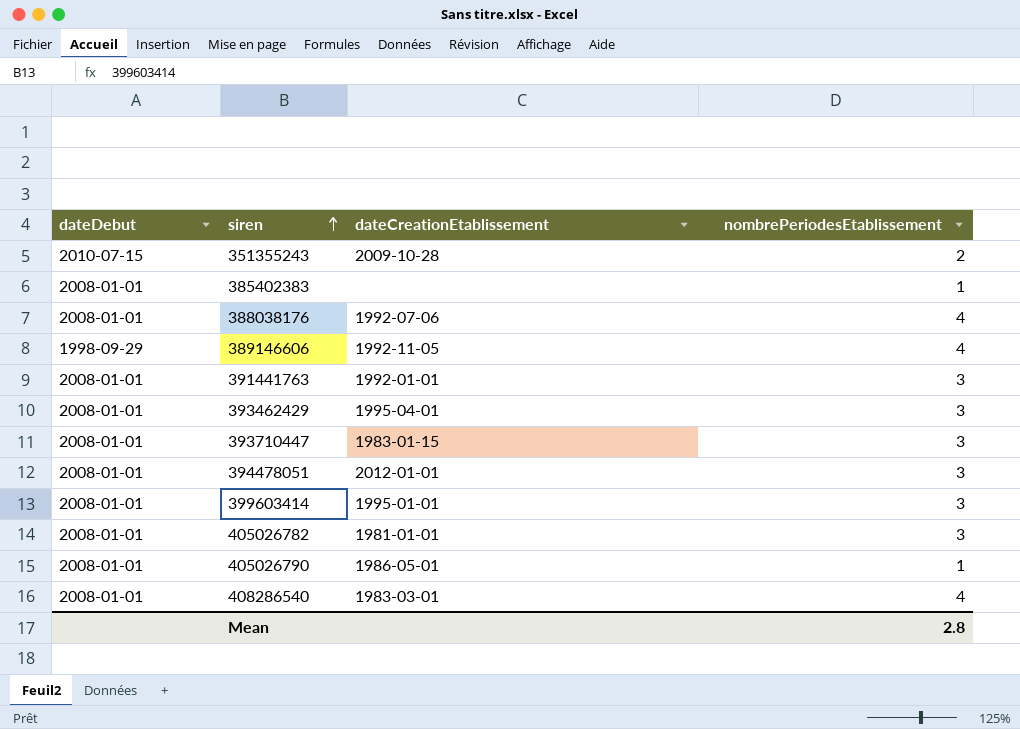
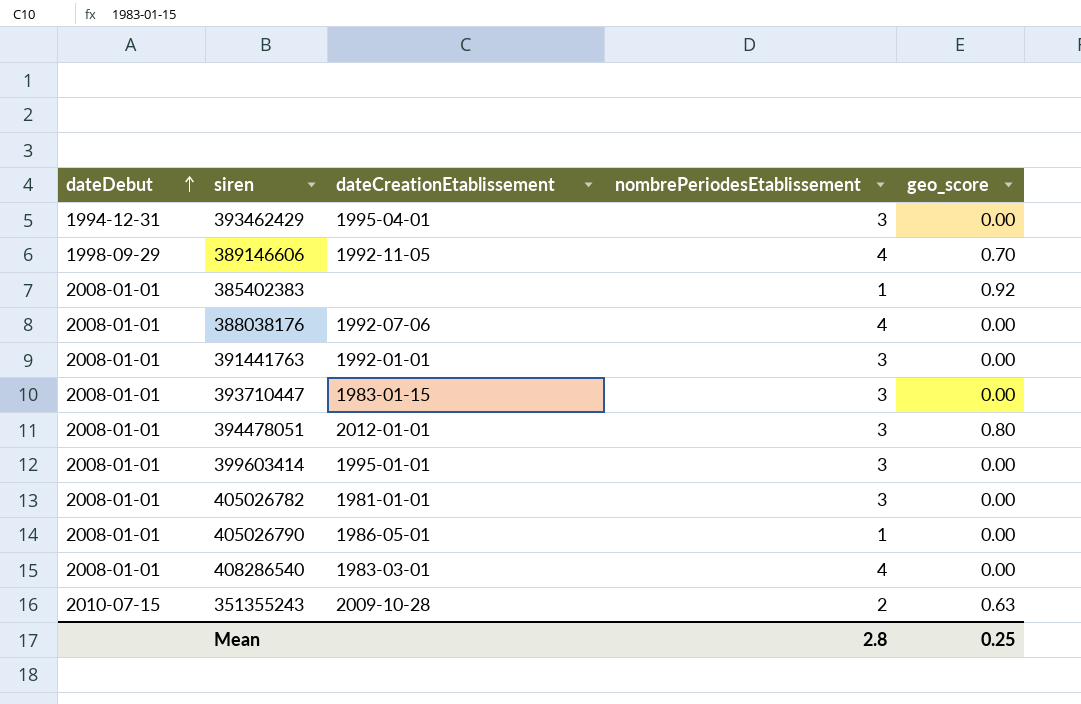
row order: siren ascending -> dateDebut ascending
column geo_score | position: none -> 5
393462429 | dateDebut: 2008-01-01 -> 1994-12-31

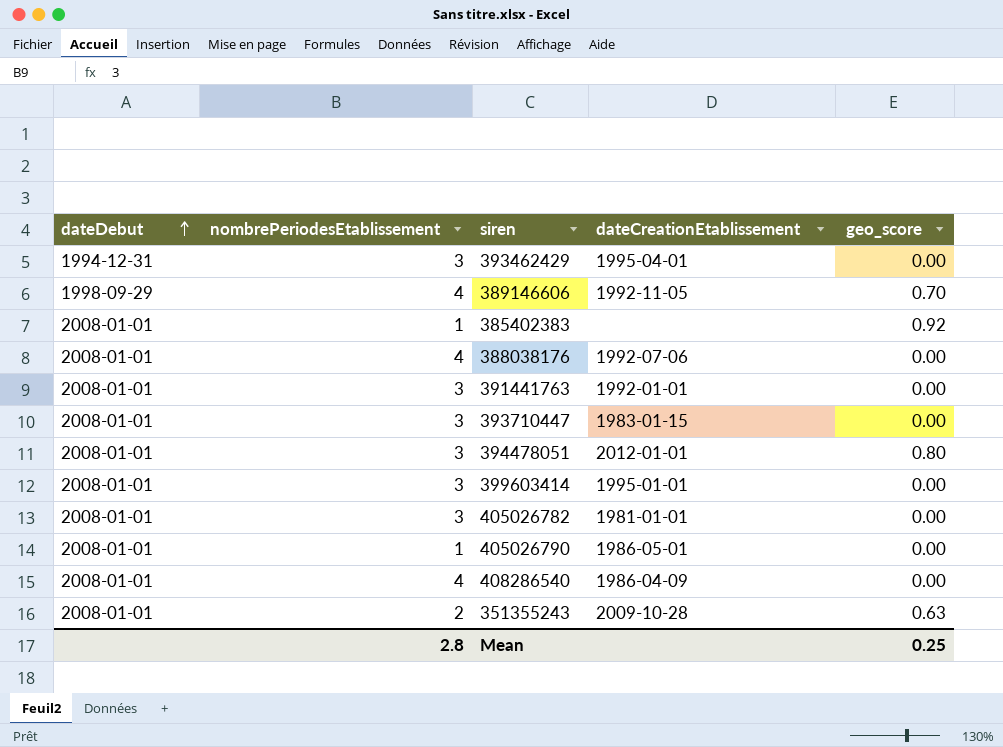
column nombrePeriodesEtablissement | position: 4 -> 2
408286540 | dateCreationEtablissement: 1983-03-01 -> 1986-04-09
351355243 | dateDebut: 2010-07-15 -> 2008-01-01

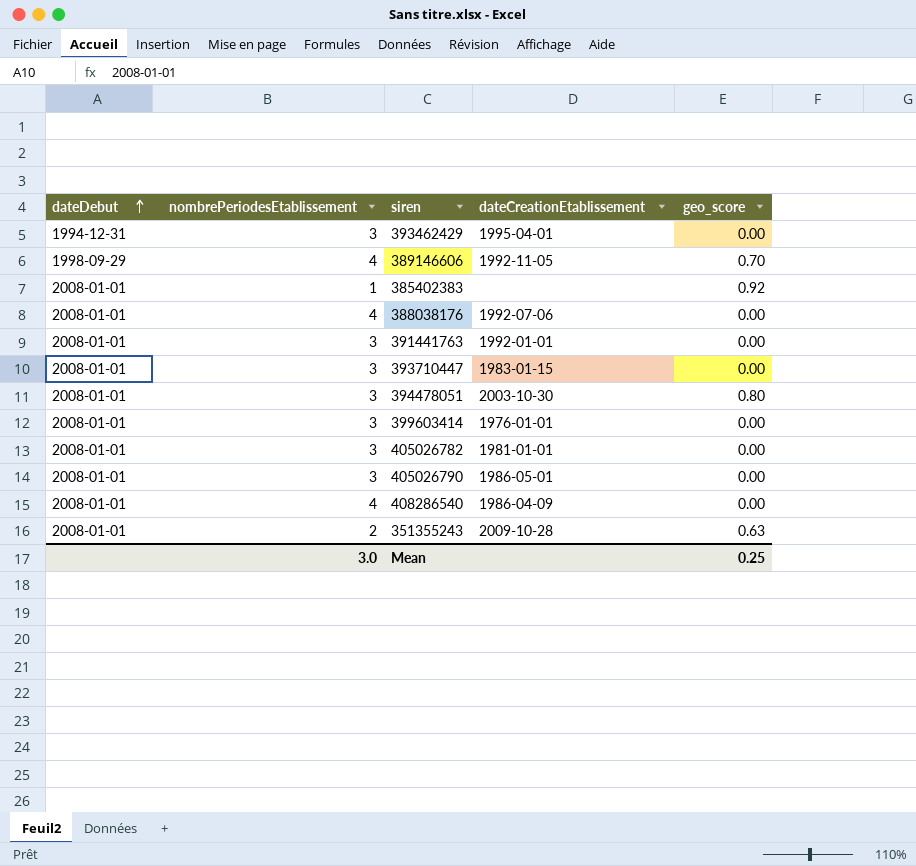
394478051 | dateCreationEtablissement: 2012-01-01 -> 2003-10-30
399603414 | dateCreationEtablissement: 1995-01-01 -> 1976-01-01
405026790 | nombrePeriodesEtablissement: 1 -> 3
Mean | nombrePeriodesEtablissement: 2.8 -> 3.0

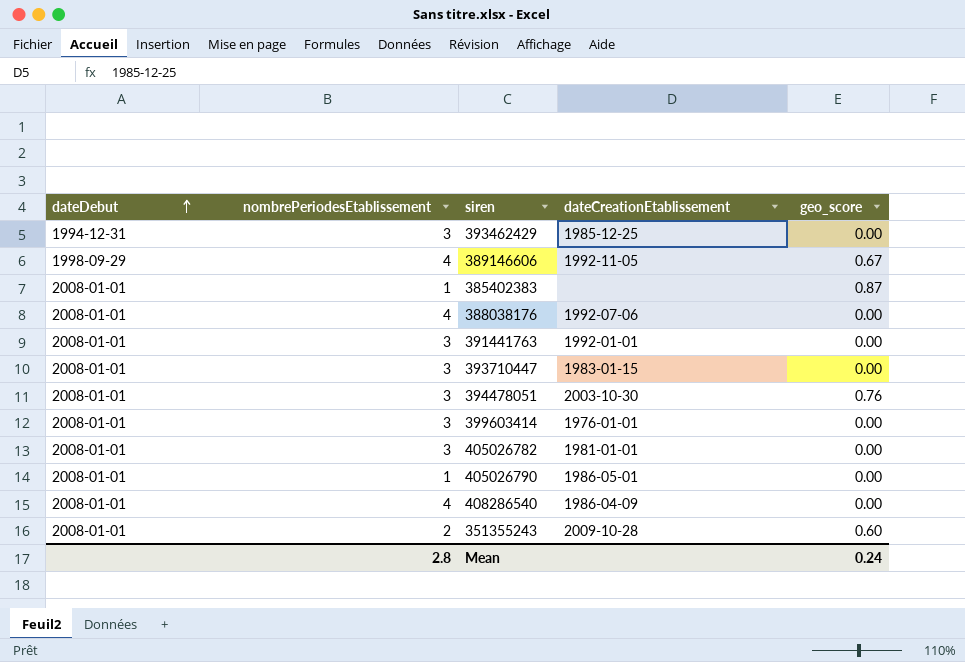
393462429 | dateCreationEtablissement: 1995-04-01 -> 1985-12-25
389146606 | geo_score: 0.70 -> 0.67
385402383 | geo_score: 0.92 -> 0.87
394478051 | geo_score: 0.80 -> 0.76
405026790 | nombrePeriodesEtablissement: 3 -> 1
351355243 | geo_score: 0.63 -> 0.60
Mean | nombrePeriodesEtablissement: 3.0 -> 2.8
Mean | geo_score: 0.25 -> 0.24

